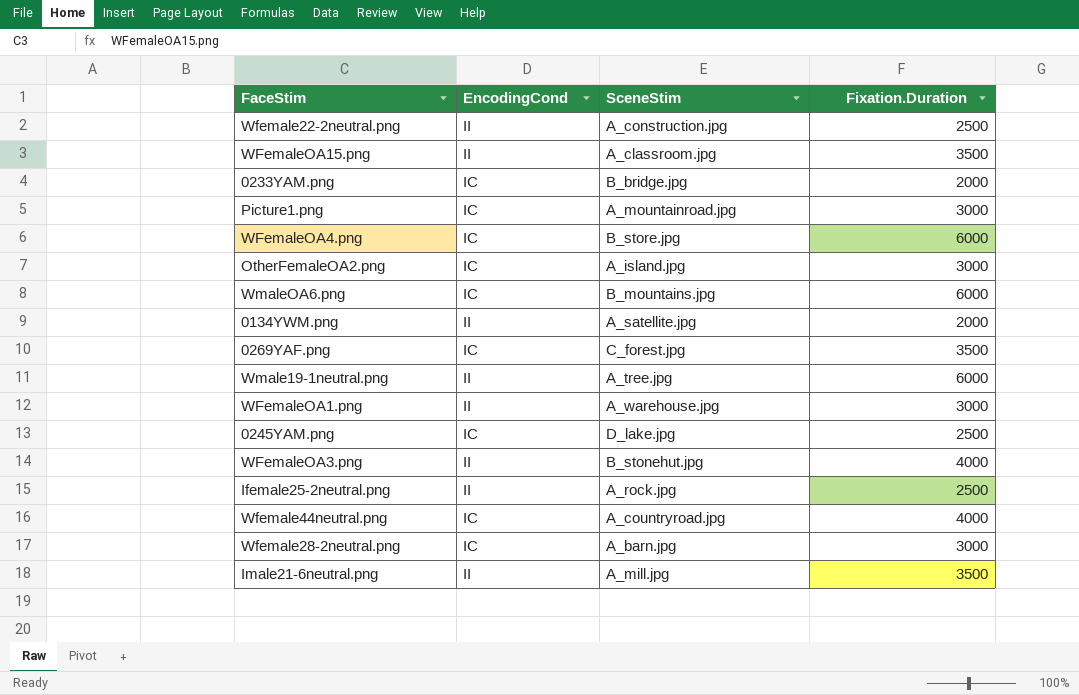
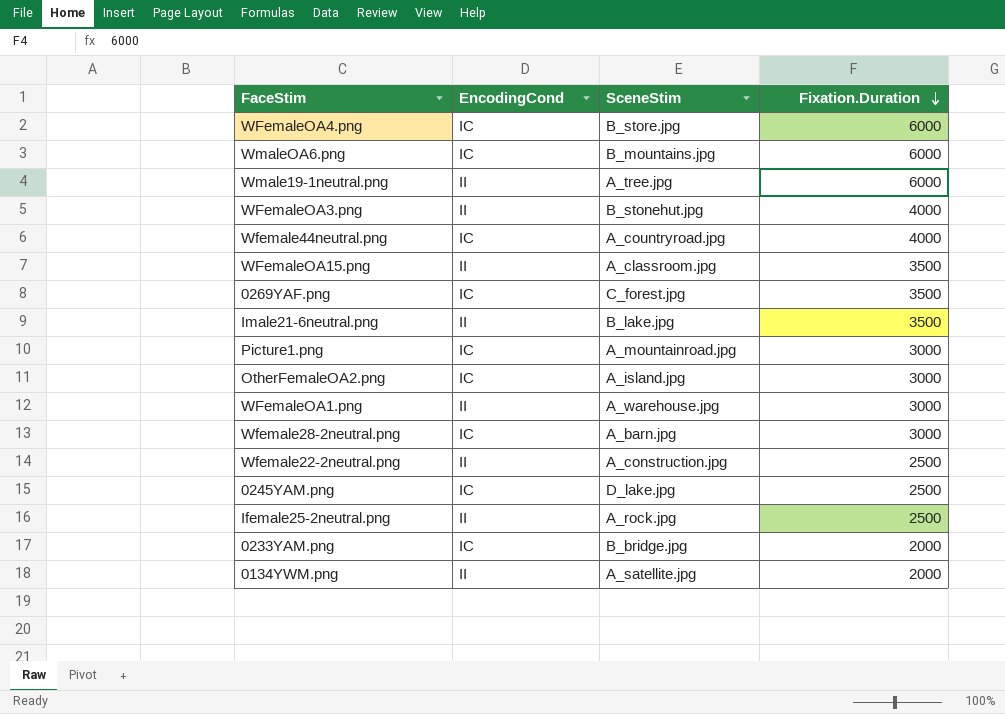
row order: none -> Fixation.Duration descending
Imale21-6neutral.png | SceneStim: A_mill.jpg -> B_lake.jpg

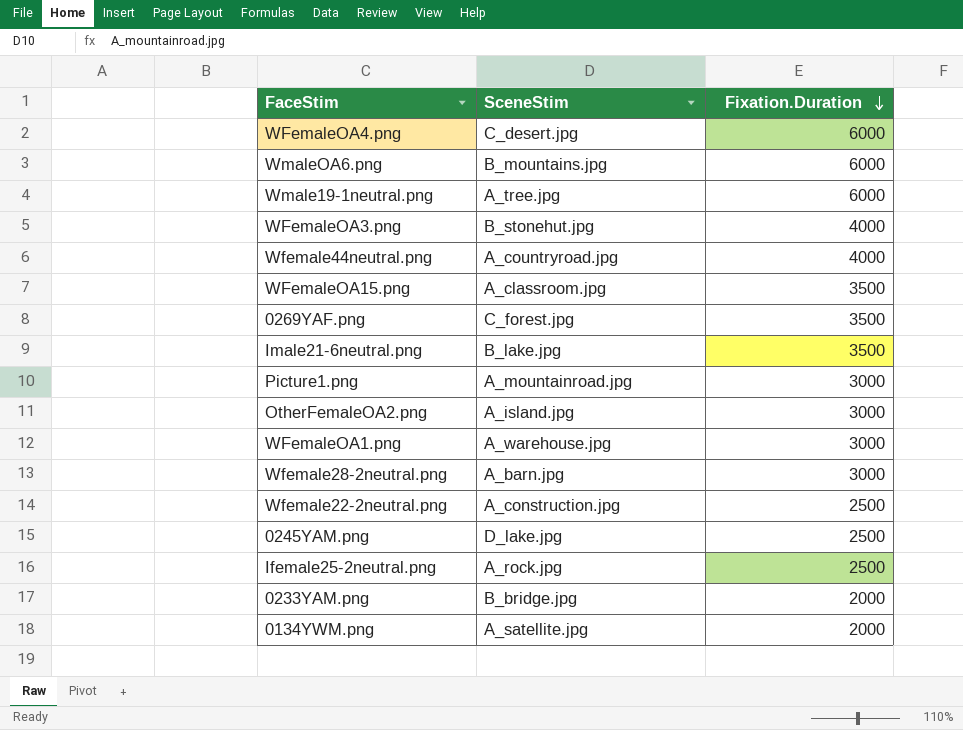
column EncodingCond | position: 2 -> none
WFemaleOA4.png | SceneStim: B_store.jpg -> C_desert.jpg

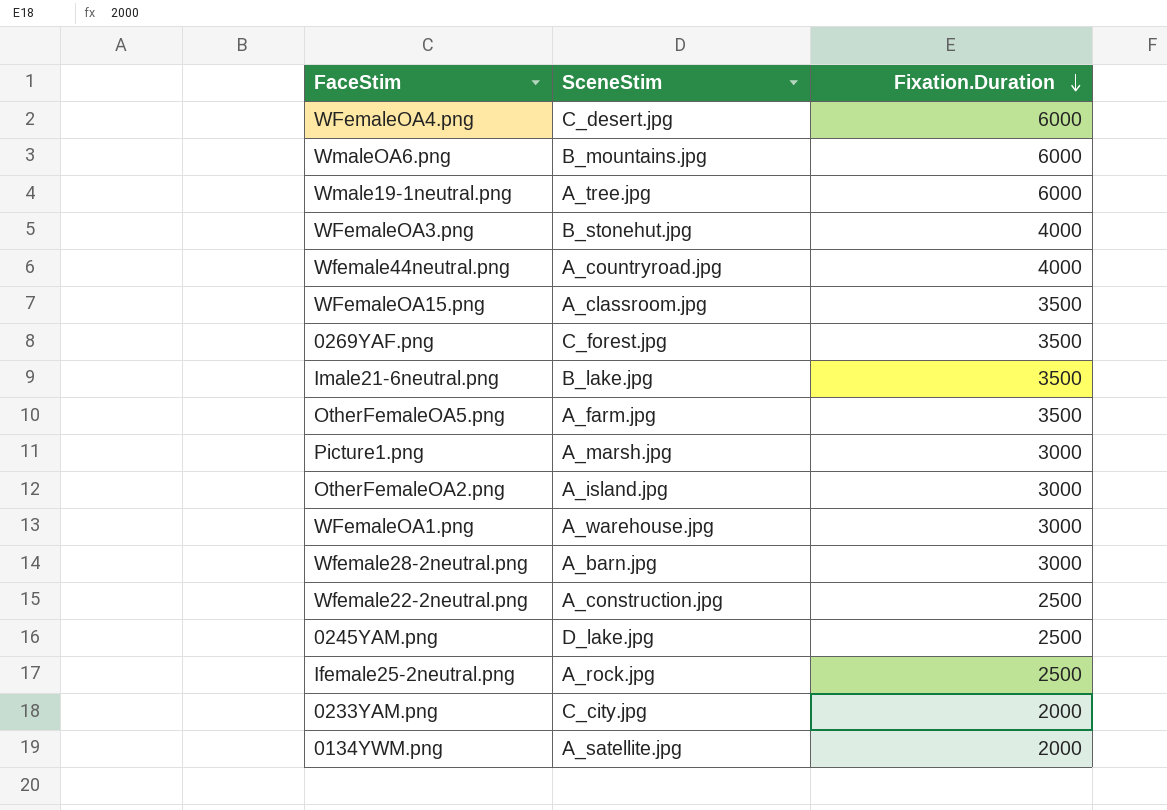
row OtherFemaleOA5.png: none -> A_farm.jpg | 3500
Picture1.png | SceneStim: A_mountainroad.jpg -> A_marsh.jpg
0233YAM.png | SceneStim: B_bridge.jpg -> C_city.jpg

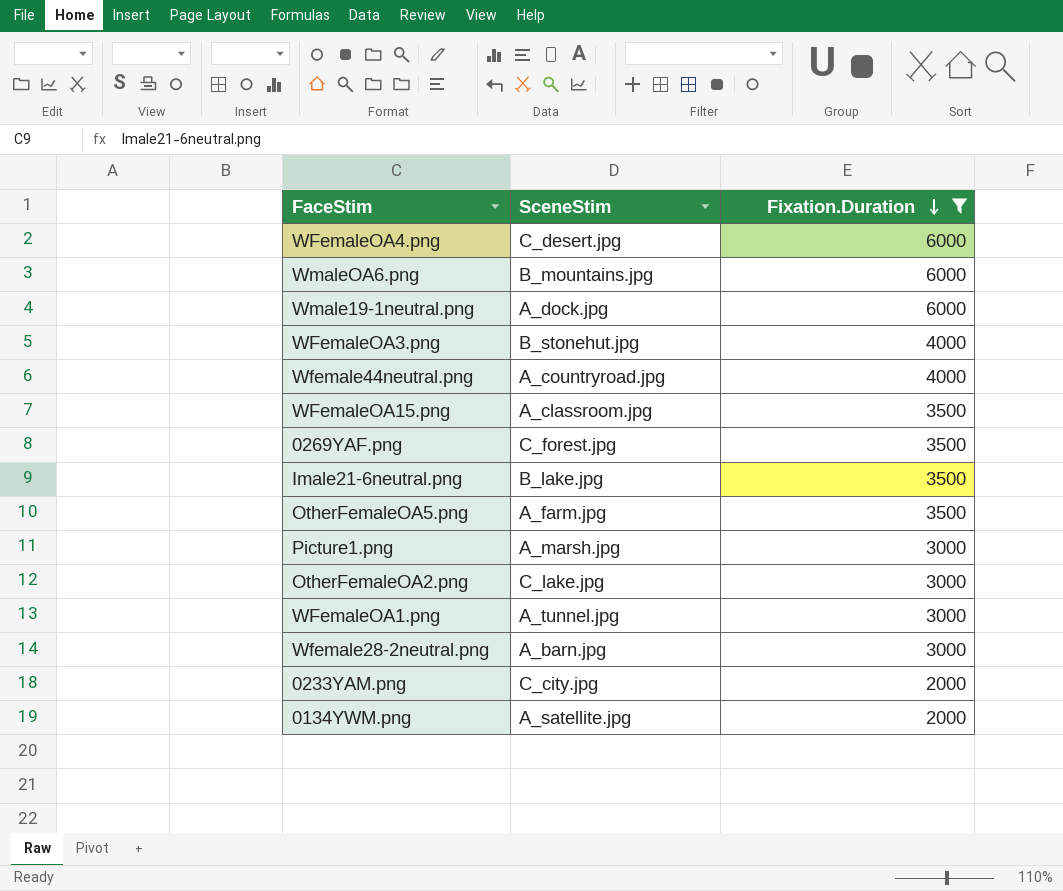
filter: none -> Fixation.Duration != 2500
Wmale19-1neutral.png | SceneStim: A_tree.jpg -> A_dock.jpg
OtherFemaleOA2.png | SceneStim: A_island.jpg -> C_lake.jpg
WFemaleOA1.png | SceneStim: A_warehouse.jpg -> A_tunnel.jpg

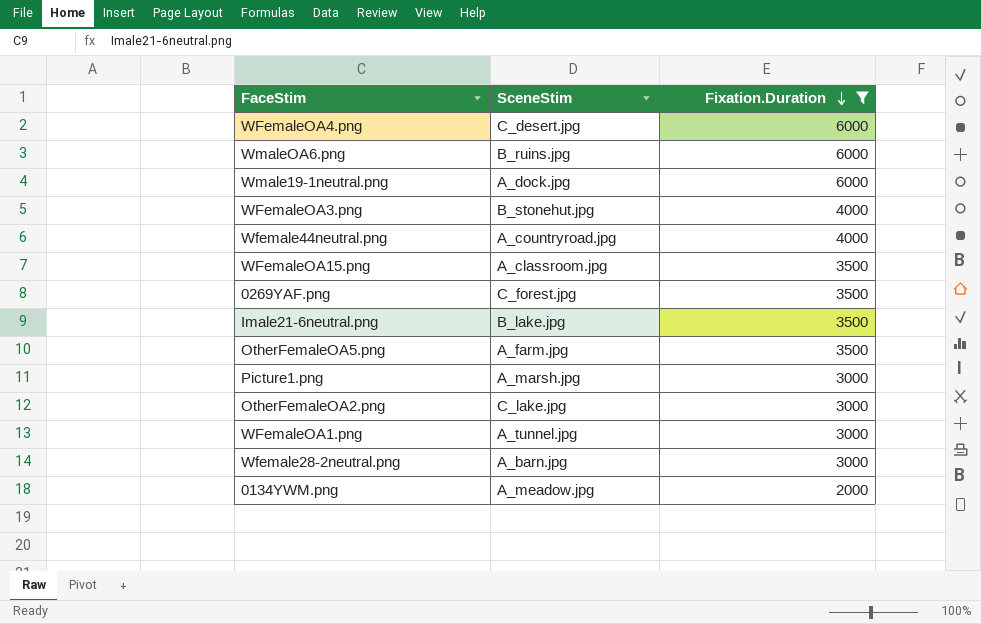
row 0233YAM.png: C_city.jpg | 2000 -> none
WmaleOA6.png | SceneStim: B_mountains.jpg -> B_ruins.jpg
0134YWM.png | SceneStim: A_satellite.jpg -> A_meadow.jpg

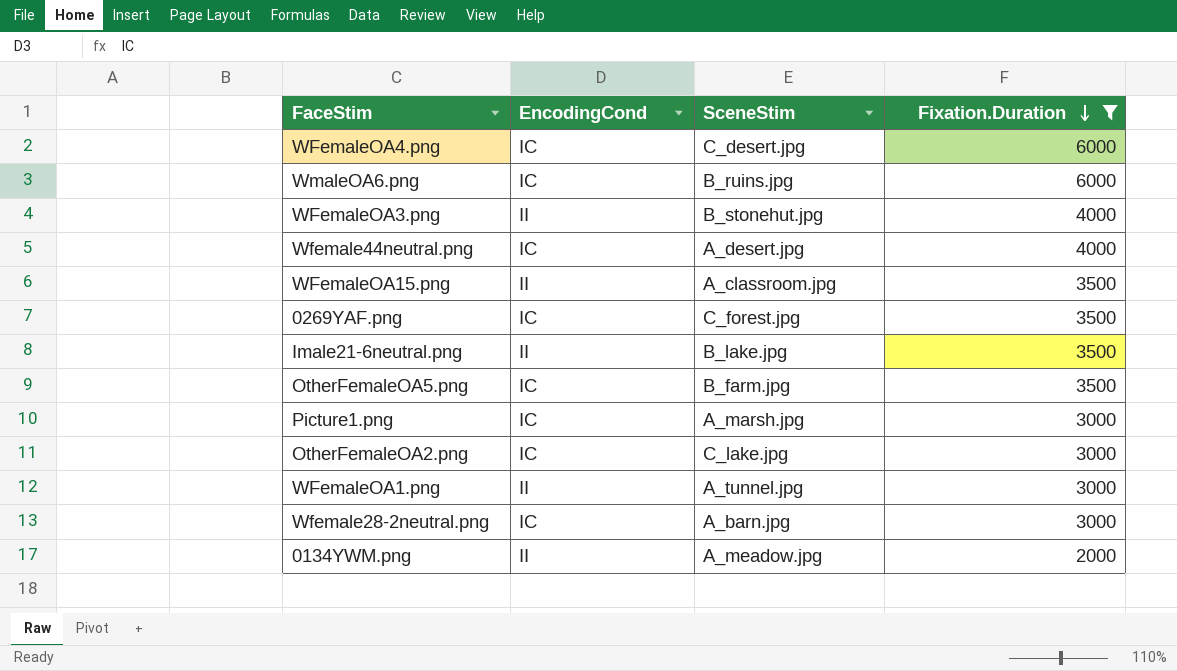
column EncodingCond | position: none -> 2
row Wmale19-1neutral.png: A_dock.jpg | 6000 -> none
Wfemale44neutral.png | SceneStim: A_countryroad.jpg -> A_desert.jpg
OtherFemaleOA5.png | SceneStim: A_farm.jpg -> B_farm.jpg

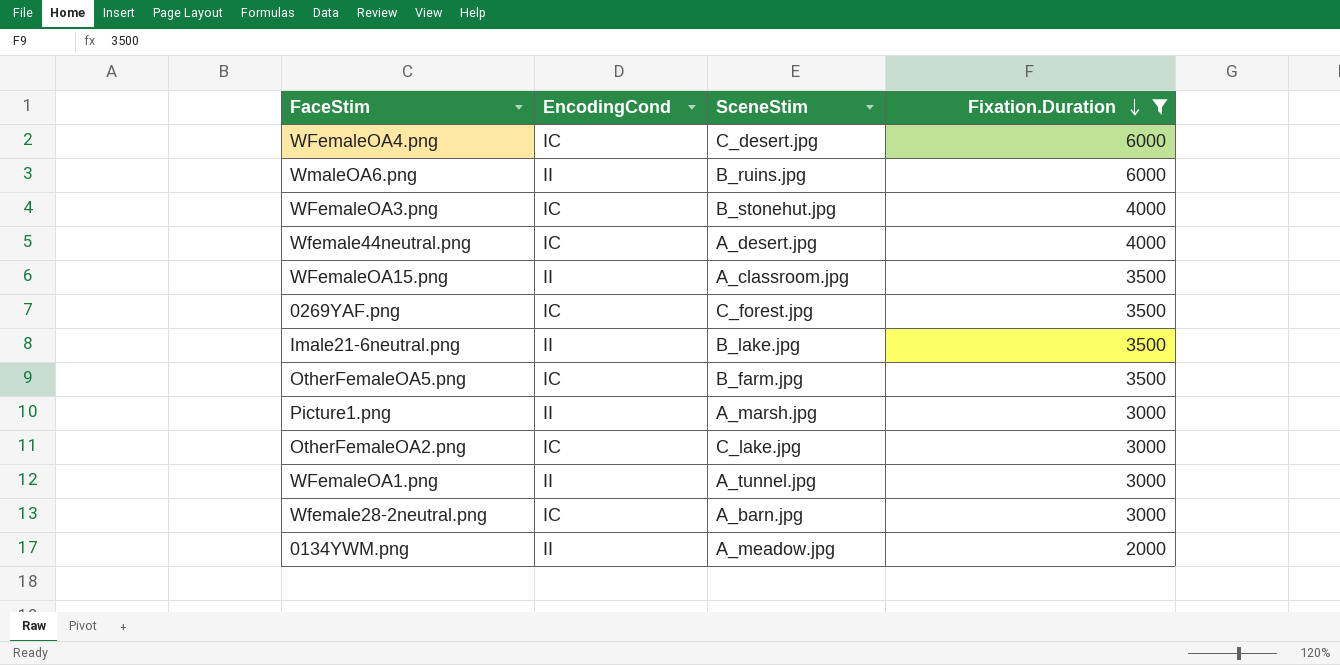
WmaleOA6.png | EncodingCond: IC -> II
WFemaleOA3.png | EncodingCond: II -> IC
Picture1.png | EncodingCond: IC -> II

